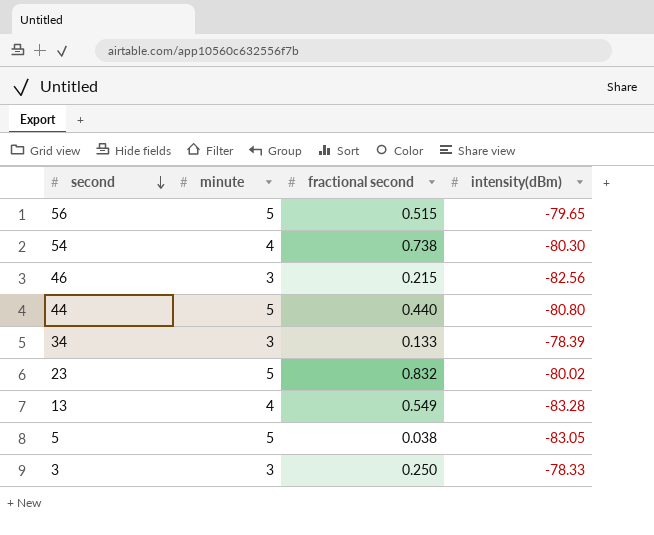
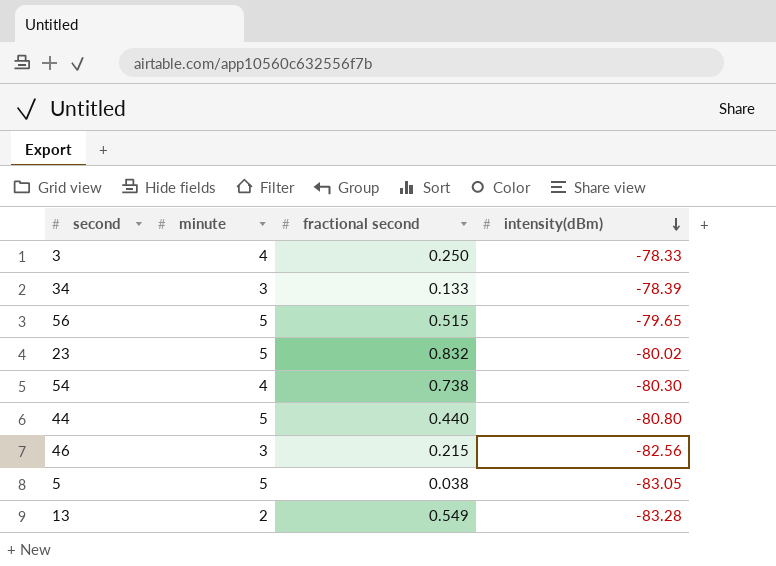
row order: second descending -> intensity(dBm) descending
3 | minute: 3 -> 4
13 | minute: 4 -> 2

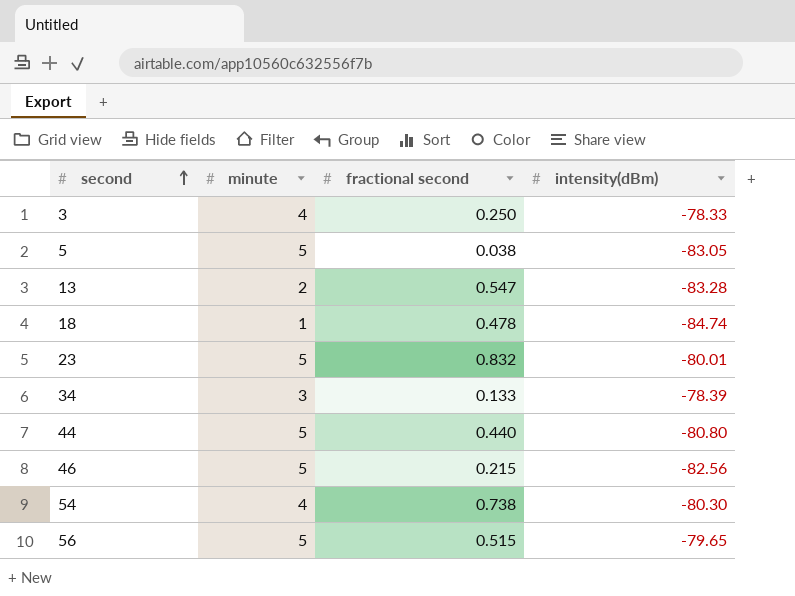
row order: intensity(dBm) descending -> second ascending
13 | fractional second: 0.549 -> 0.547
row 18: none -> 1 | 0.478 | -84.74
23 | intensity(dBm): -80.02 -> -80.01
46 | minute: 3 -> 5

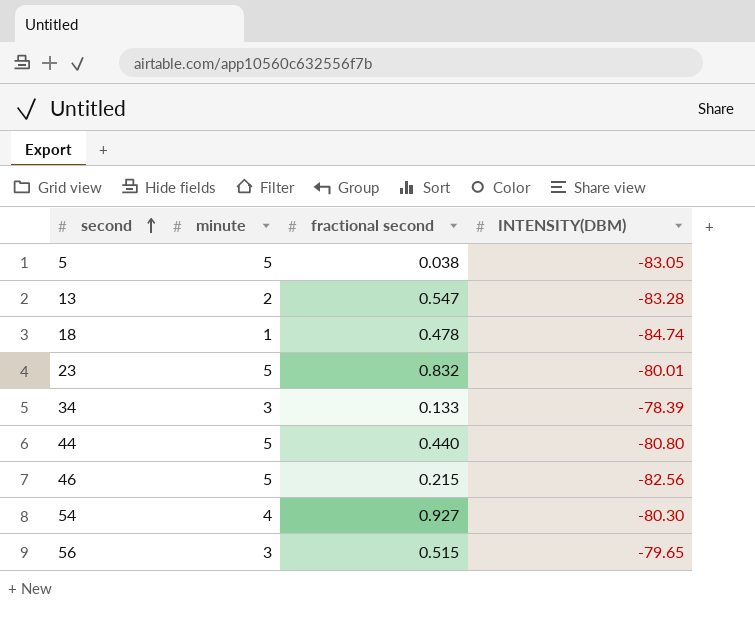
column name: intensity(dBm) -> INTENSITY(DBM)
row 3: 4 | 0.250 | -78.33 -> none
54 | fractional second: 0.738 -> 0.927
56 | minute: 5 -> 3

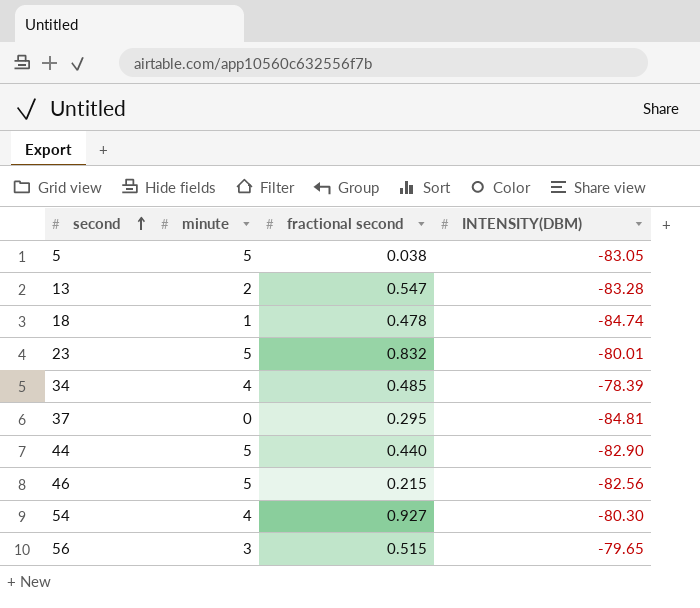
34 | minute: 3 -> 4
34 | fractional second: 0.133 -> 0.485
row 37: none -> 0 | 0.295 | -84.81
44 | INTENSITY(DBM): -80.80 -> -82.90

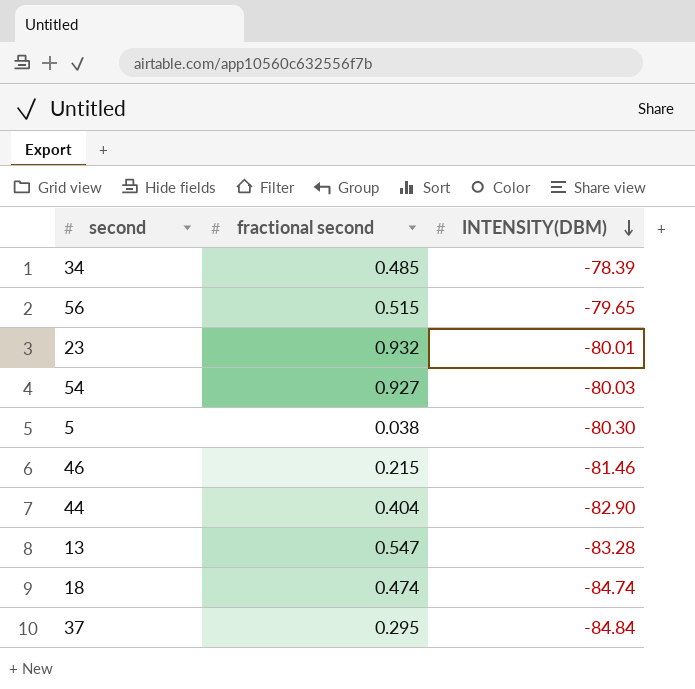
row order: second ascending -> INTENSITY(DBM) descending
column minute | position: 2 -> none
23 | fractional second: 0.832 -> 0.932
54 | INTENSITY(DBM): -80.30 -> -80.03
5 | INTENSITY(DBM): -83.05 -> -80.30
46 | INTENSITY(DBM): -82.56 -> -81.46
44 | fractional second: 0.440 -> 0.404
18 | fractional second: 0.478 -> 0.474
37 | INTENSITY(DBM): -84.81 -> -84.84

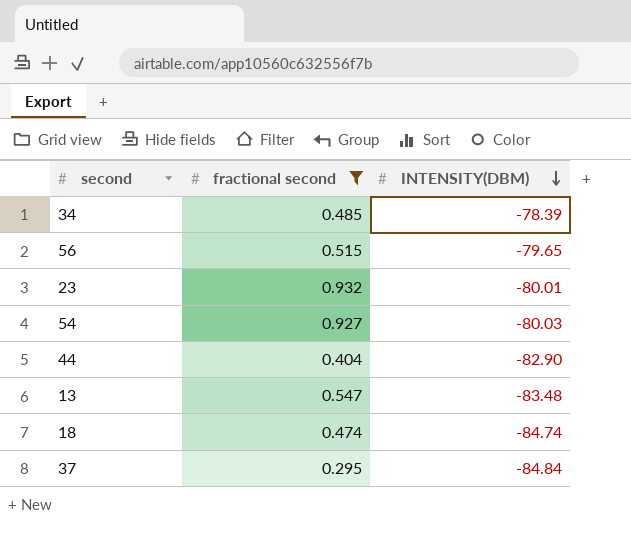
filter: none -> fractional second >= 0.295
13 | INTENSITY(DBM): -83.28 -> -83.48

